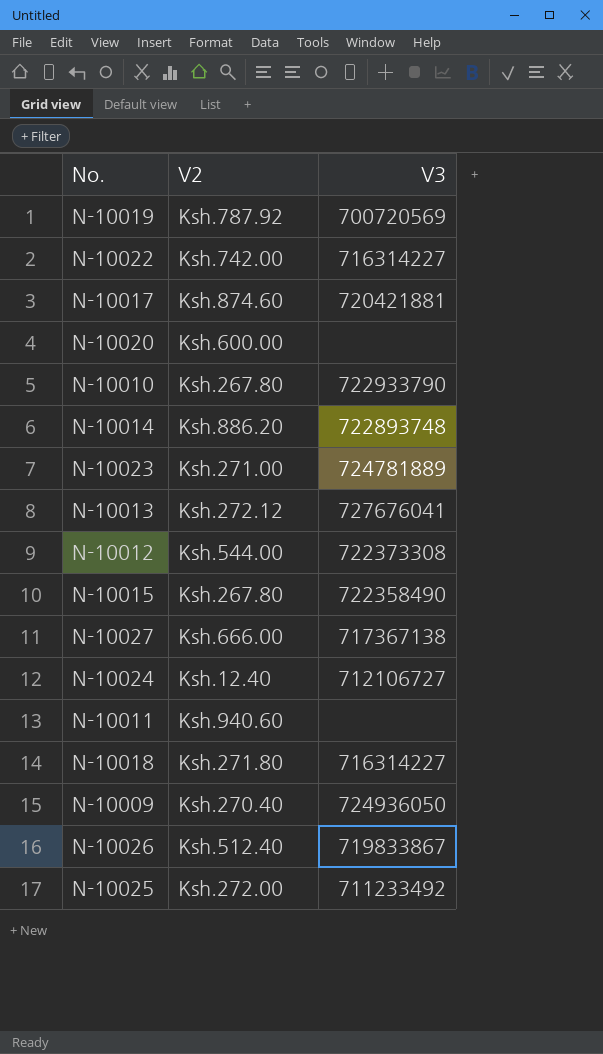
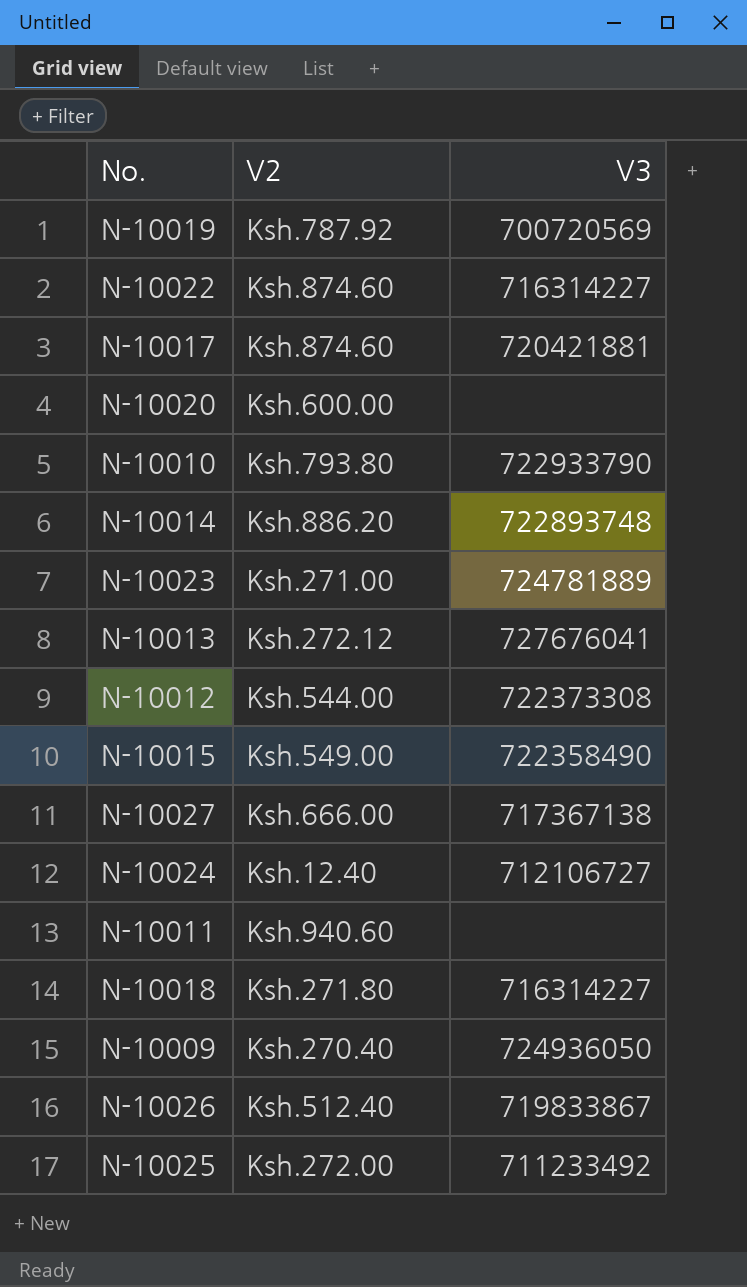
N-10022 | V2: Ksh.742.00 -> Ksh.874.60
N-10010 | V2: Ksh.267.80 -> Ksh.793.80
N-10015 | V2: Ksh.267.80 -> Ksh.549.00

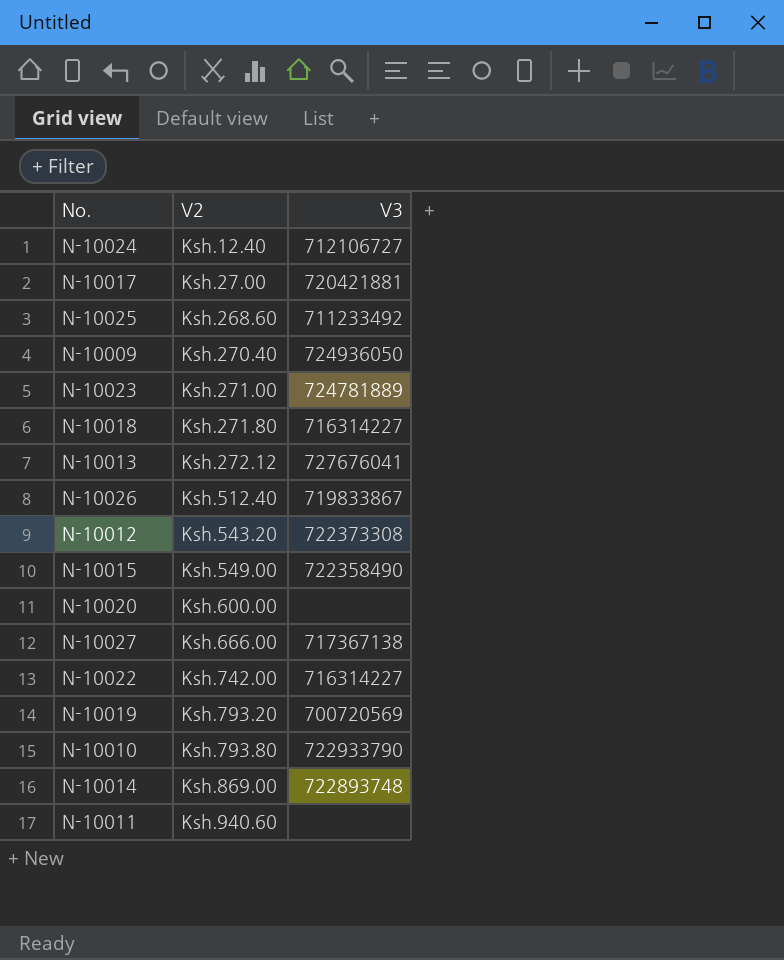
row order: none -> V2 ascending
N-10017 | V2: Ksh.874.60 -> Ksh.27.00
N-10025 | V2: Ksh.272.00 -> Ksh.268.60
N-10012 | V2: Ksh.544.00 -> Ksh.543.20
N-10022 | V2: Ksh.874.60 -> Ksh.742.00
N-10019 | V2: Ksh.787.92 -> Ksh.793.20
N-10014 | V2: Ksh.886.20 -> Ksh.869.00

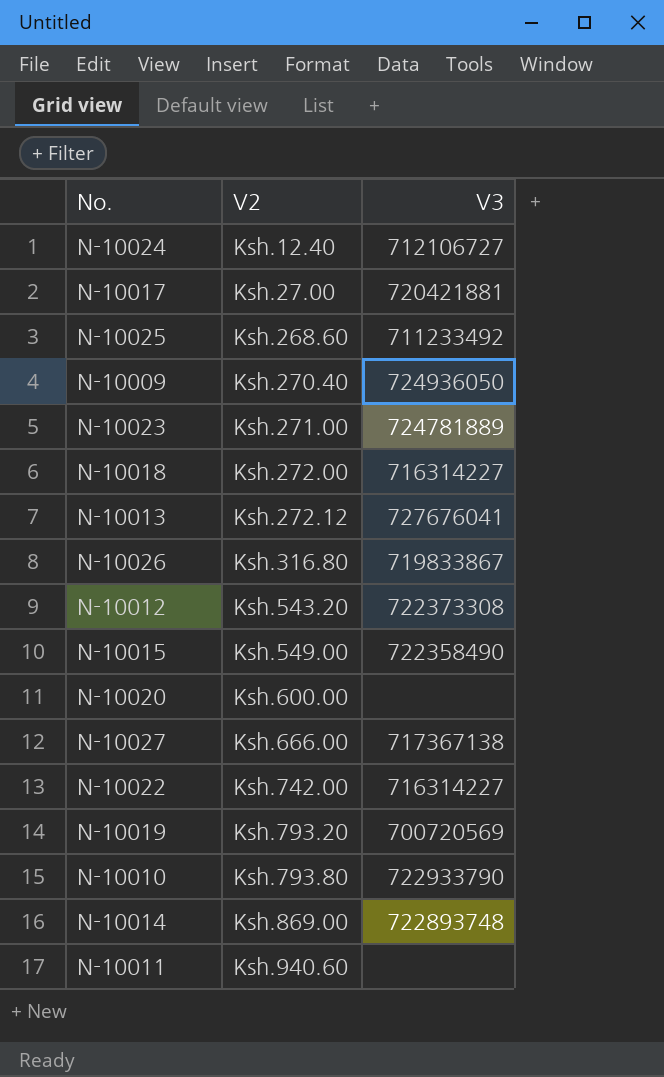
N-10018 | V2: Ksh.271.80 -> Ksh.272.00
N-10026 | V2: Ksh.512.40 -> Ksh.316.80

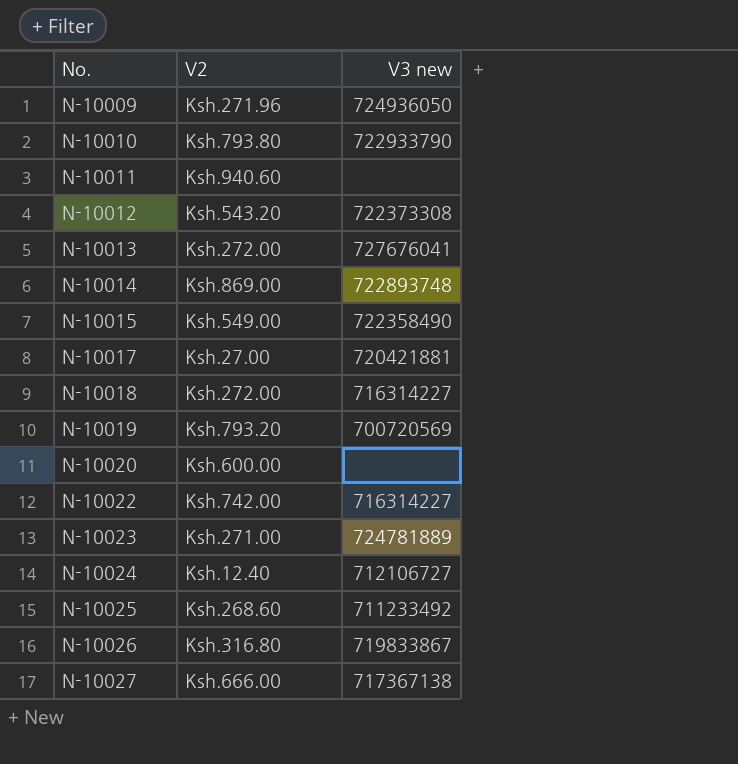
row order: V2 ascending -> No. ascending
column name: V3 -> V3 new
N-10009 | V2: Ksh.270.40 -> Ksh.271.96
N-10013 | V2: Ksh.272.12 -> Ksh.272.00

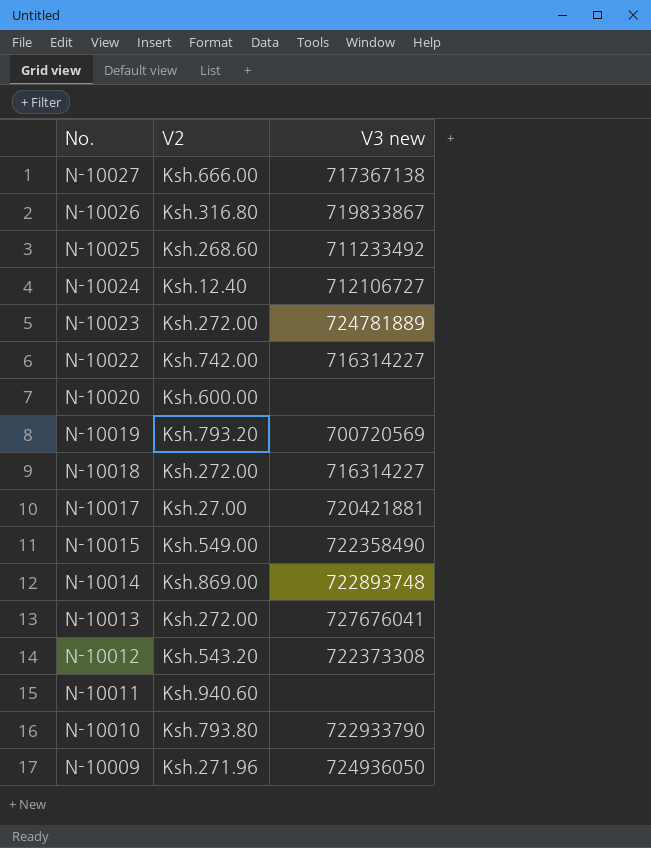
row order: No. ascending -> No. descending
N-10023 | V2: Ksh.271.00 -> Ksh.272.00

